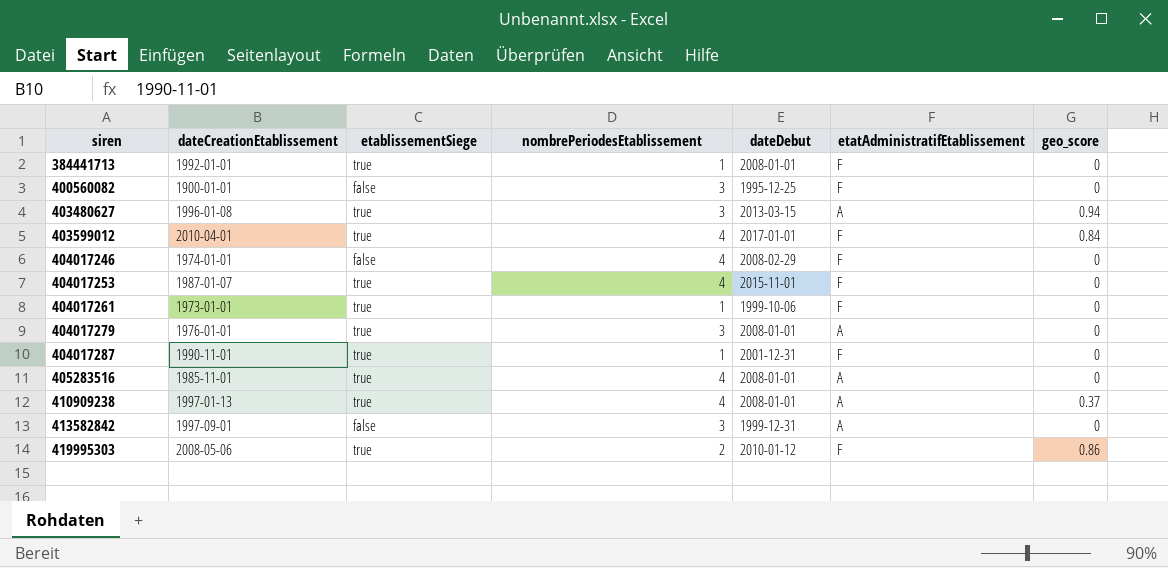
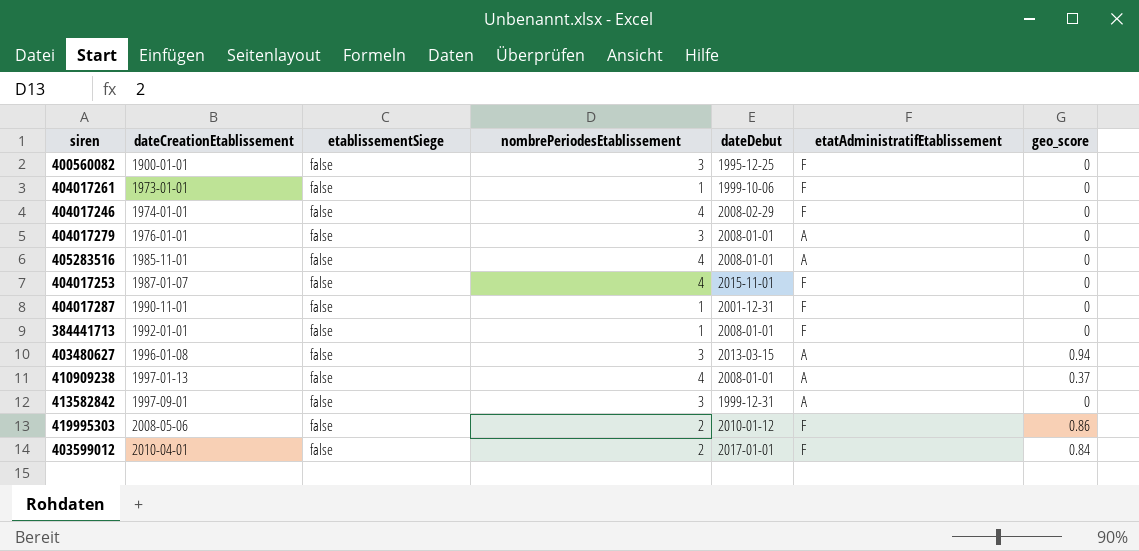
row order: siren ascending -> dateCreationEtablissement ascending
404017261 | etablissementSiege: true -> false
404017279 | etablissementSiege: true -> false
405283516 | etablissementSiege: true -> false
404017253 | etablissementSiege: true -> false
404017287 | etablissementSiege: true -> false
384441713 | etablissementSiege: true -> false
403480627 | etablissementSiege: true -> false
410909238 | etablissementSiege: true -> false
419995303 | etablissementSiege: true -> false
403599012 | etablissementSiege: true -> false
403599012 | nombrePeriodesEtablissement: 4 -> 2

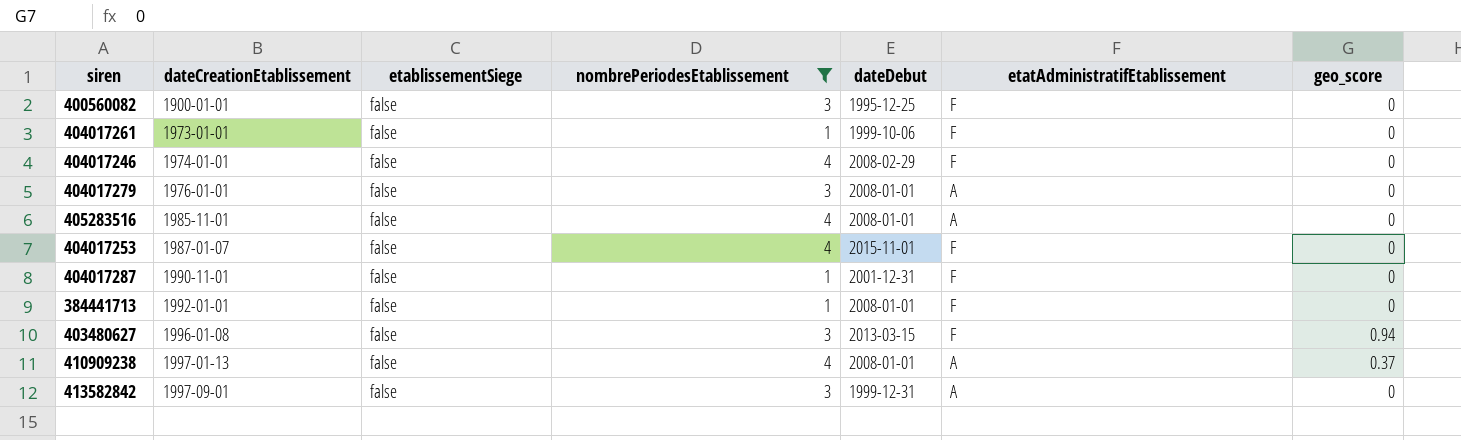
filter: none -> nombrePeriodesEtablissement != 2
403480627 | etatAdministratifEtablissement: A -> F

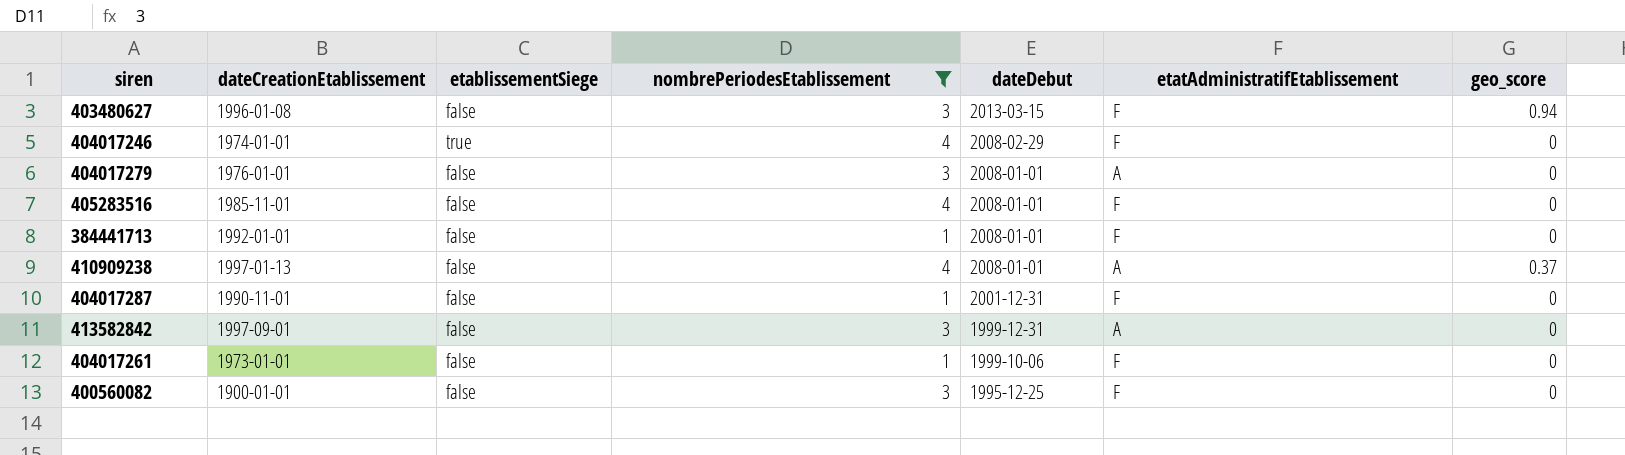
row order: dateCreationEtablissement ascending -> dateDebut descending
row 404017253: 1987-01-07 | false | 4 | 2015-11-01 | F | 0 -> none
404017246 | etablissementSiege: false -> true
405283516 | etatAdministratifEtablissement: A -> F

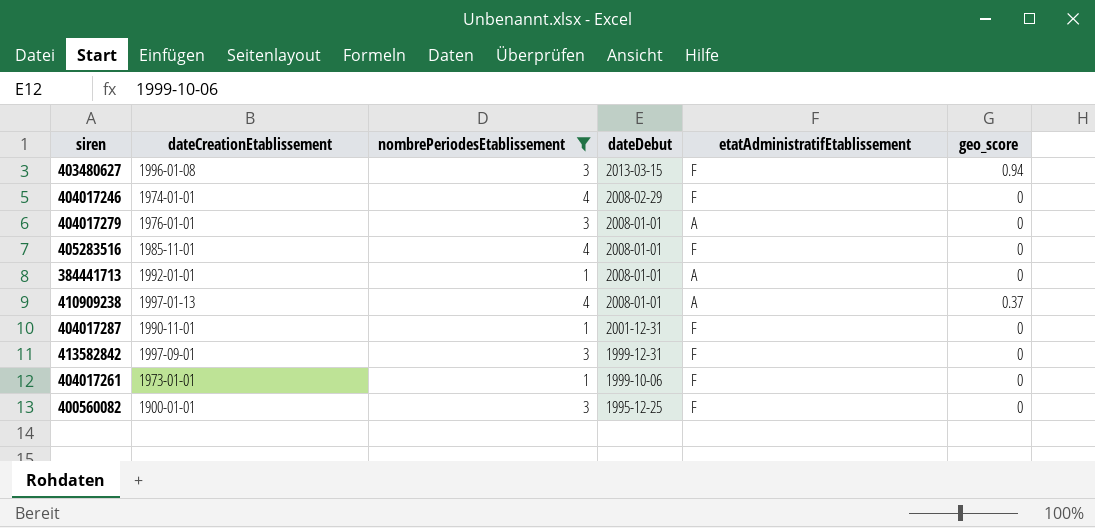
column etablissementSiege | position: 3 -> none
384441713 | etatAdministratifEtablissement: F -> A
413582842 | etatAdministratifEtablissement: A -> F

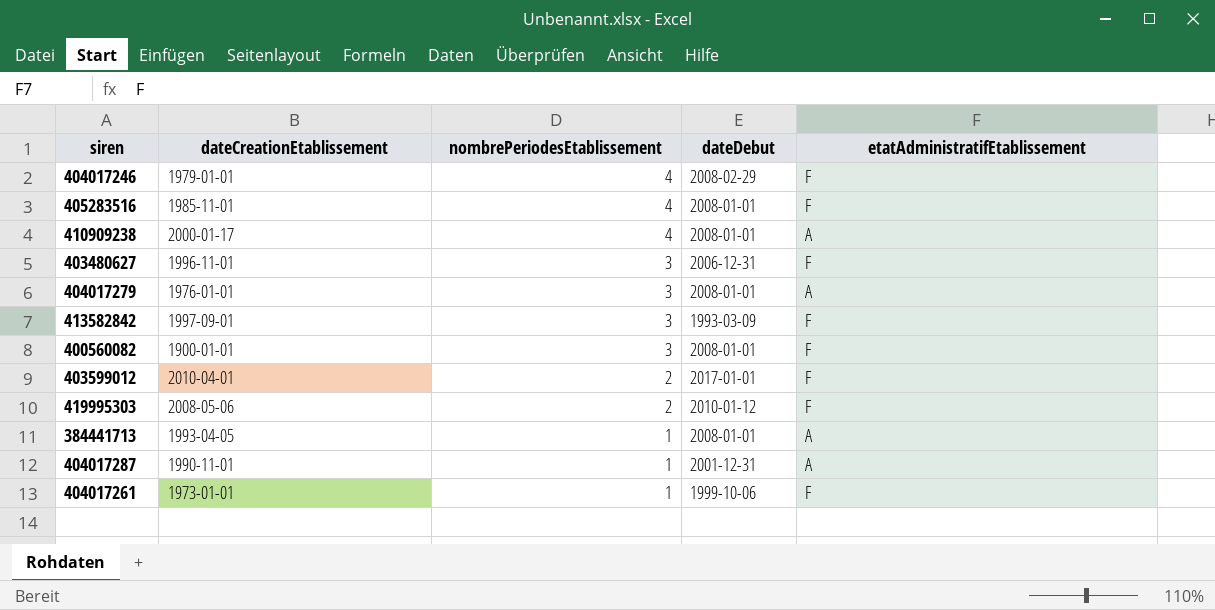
filter: nombrePeriodesEtablissement != 2 -> none
row order: dateDebut descending -> nombrePeriodesEtablissement descending
column geo_score | position: 6 -> none
404017246 | dateCreationEtablissement: 1974-01-01 -> 1979-01-01
410909238 | dateCreationEtablissement: 1997-01-13 -> 2000-01-17
403480627 | dateCreationEtablissement: 1996-01-08 -> 1996-11-01
403480627 | dateDebut: 2013-03-15 -> 2006-12-31
413582842 | dateDebut: 1999-12-31 -> 1993-03-09
400560082 | dateDebut: 1995-12-25 -> 2008-01-01
384441713 | dateCreationEtablissement: 1992-01-01 -> 1993-04-05
404017287 | etatAdministratifEtablissement: F -> A

